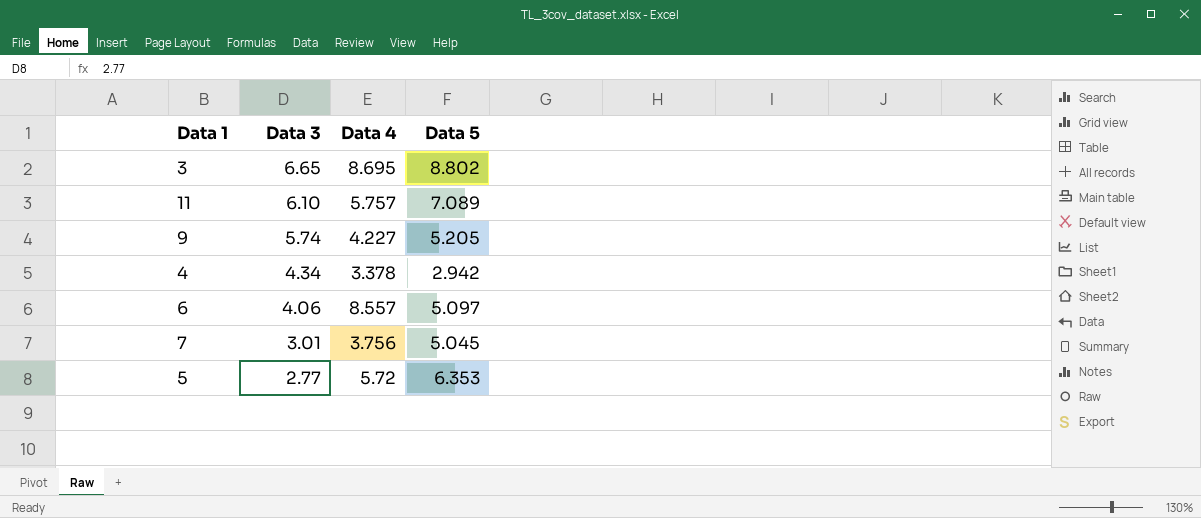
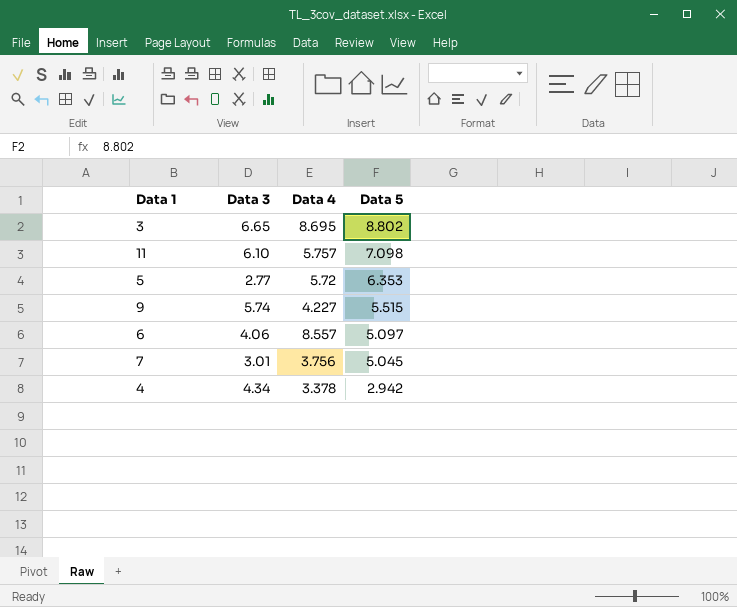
row order: Data 3 descending -> Data 5 descending
11 | Data 5: 7.089 -> 7.098
9 | Data 5: 5.205 -> 5.515

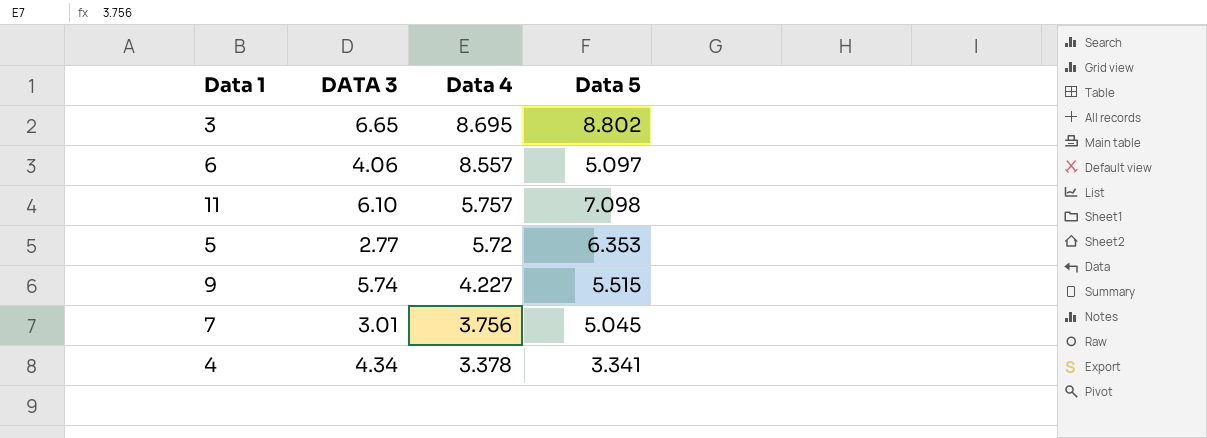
row order: Data 5 descending -> Data 4 descending
column name: Data 3 -> DATA 3
4 | Data 5: 2.942 -> 3.341

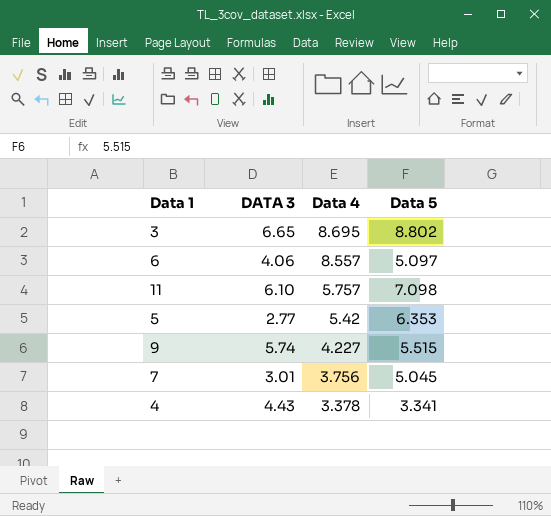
5 | Data 4: 5.72 -> 5.42
4 | DATA 3: 4.34 -> 4.43

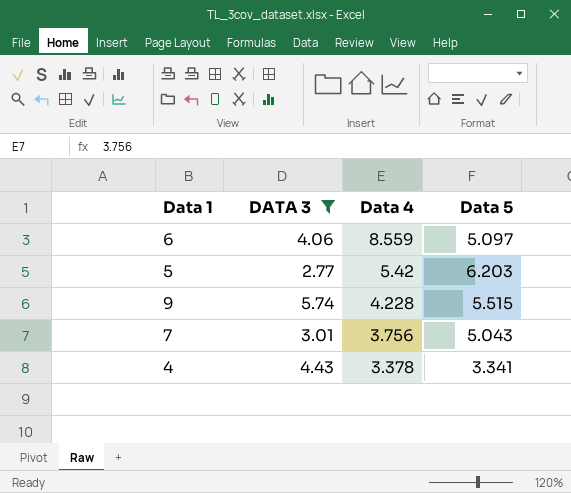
filter: none -> DATA 3 <= 5.74
6 | Data 4: 8.557 -> 8.559
5 | Data 5: 6.353 -> 6.203
9 | Data 4: 4.227 -> 4.228
7 | Data 5: 5.045 -> 5.043

